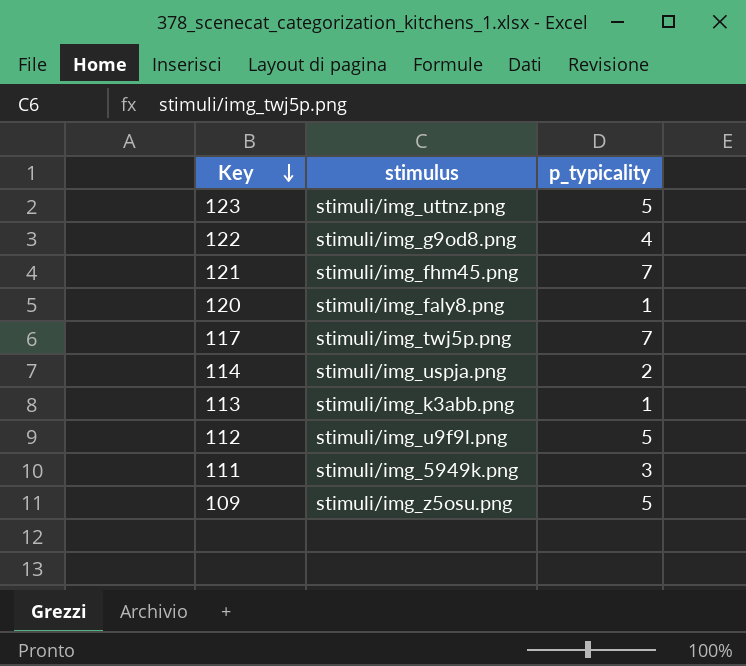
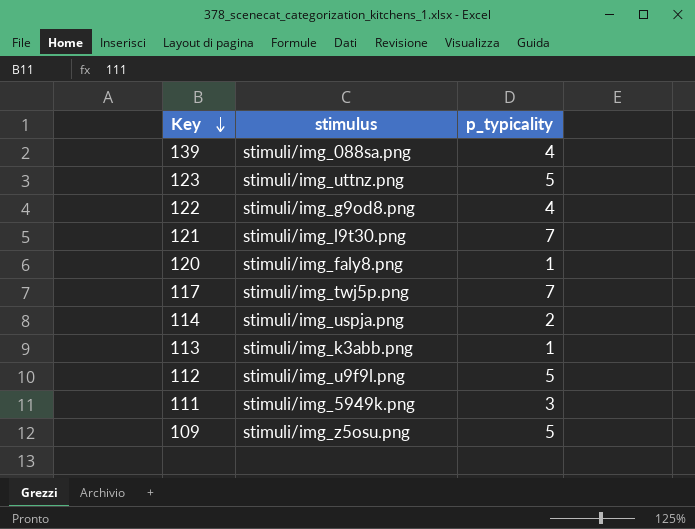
row 139: none -> stimuli/img_088sa.png | 4
121 | stimulus: stimuli/img_fhm45.png -> stimuli/img_l9t30.png

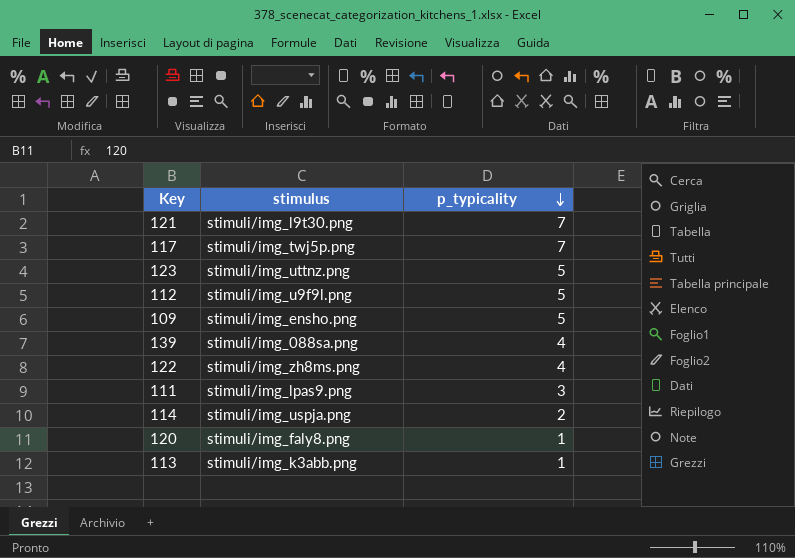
row order: Key descending -> p_typicality descending
109 | stimulus: stimuli/img_z5osu.png -> stimuli/img_ensho.png
122 | stimulus: stimuli/img_g9od8.png -> stimuli/img_zh8ms.png
111 | stimulus: stimuli/img_5949k.png -> stimuli/img_lpas9.png

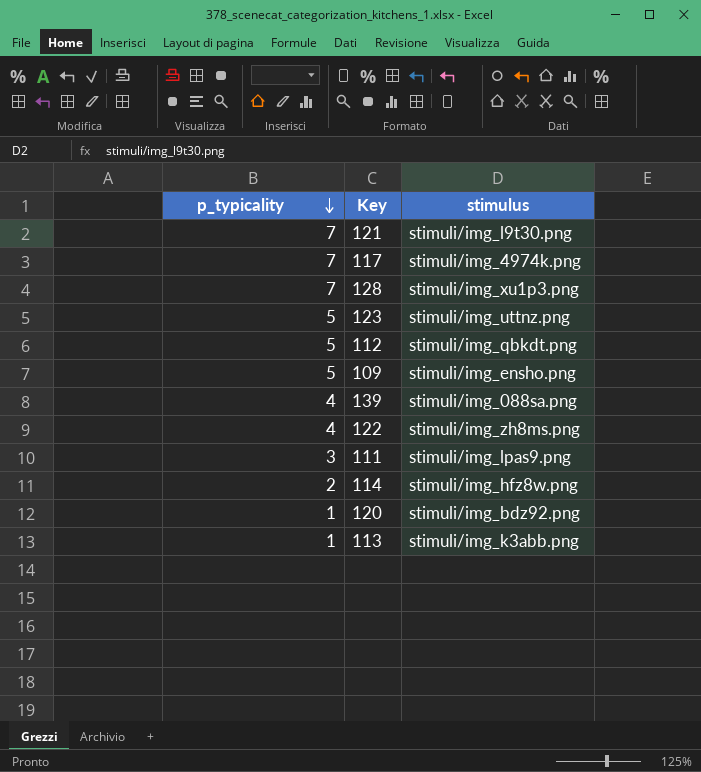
column p_typicality | position: 3 -> 1
117 | stimulus: stimuli/img_twj5p.png -> stimuli/img_4974k.png
row 128: none -> 7 | stimuli/img_xu1p3.png
112 | stimulus: stimuli/img_u9f9l.png -> stimuli/img_qbkdt.png
114 | stimulus: stimuli/img_uspja.png -> stimuli/img_hfz8w.png
120 | stimulus: stimuli/img_faly8.png -> stimuli/img_bdz92.png

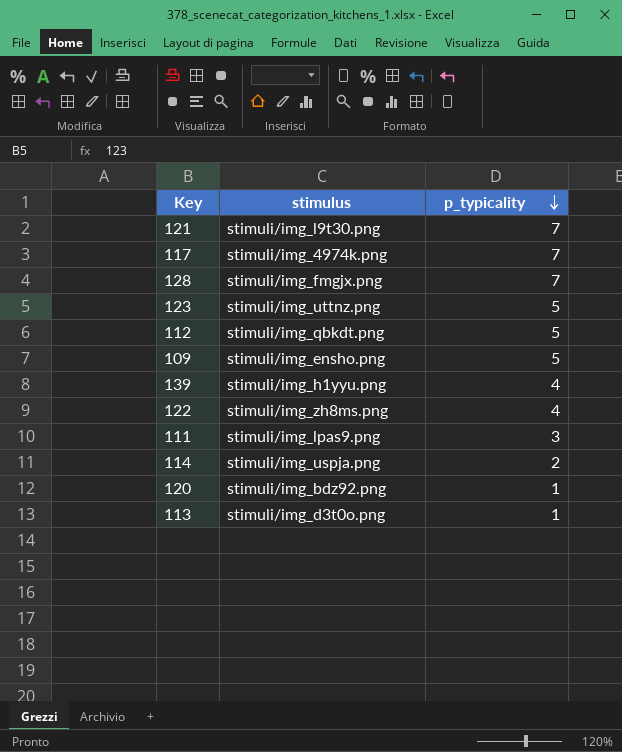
column p_typicality | position: 1 -> 3
128 | stimulus: stimuli/img_xu1p3.png -> stimuli/img_fmgjx.png
139 | stimulus: stimuli/img_088sa.png -> stimuli/img_h1yyu.png
114 | stimulus: stimuli/img_hfz8w.png -> stimuli/img_uspja.png
113 | stimulus: stimuli/img_k3abb.png -> stimuli/img_d3t0o.png

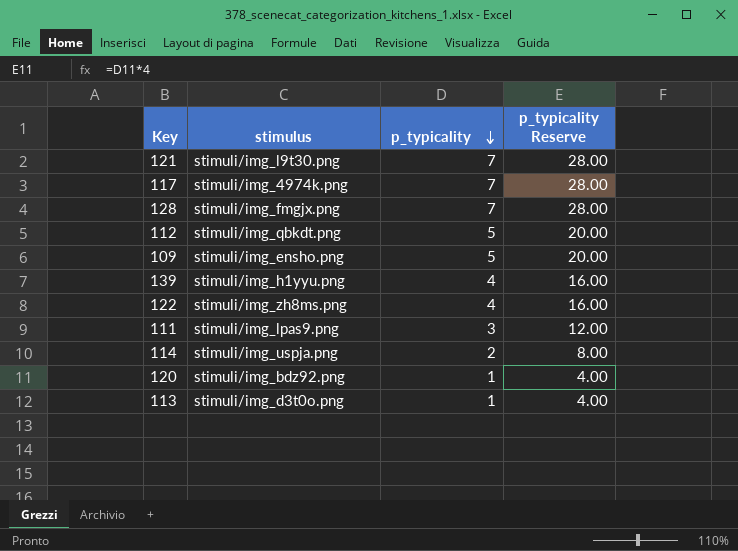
column p_typicality Reserve | formula: none -> [p_typicality] * 4
row 123: stimuli/img_uttnz.png | 5 -> none

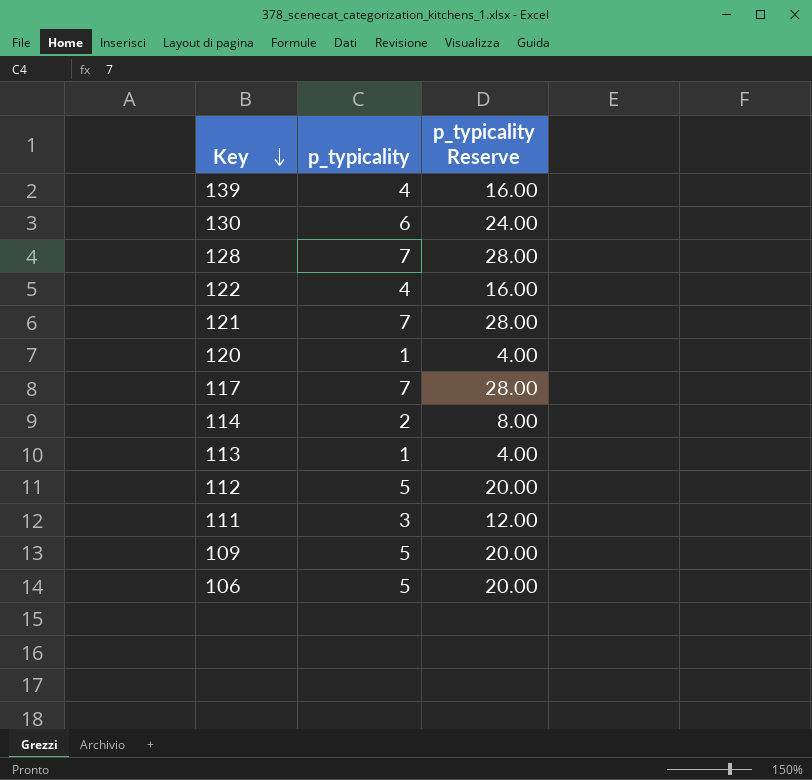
row order: p_typicality descending -> Key descending
column stimulus | position: 2 -> none
row 130: none -> 6 | 24.00
row 106: none -> 5 | 20.00

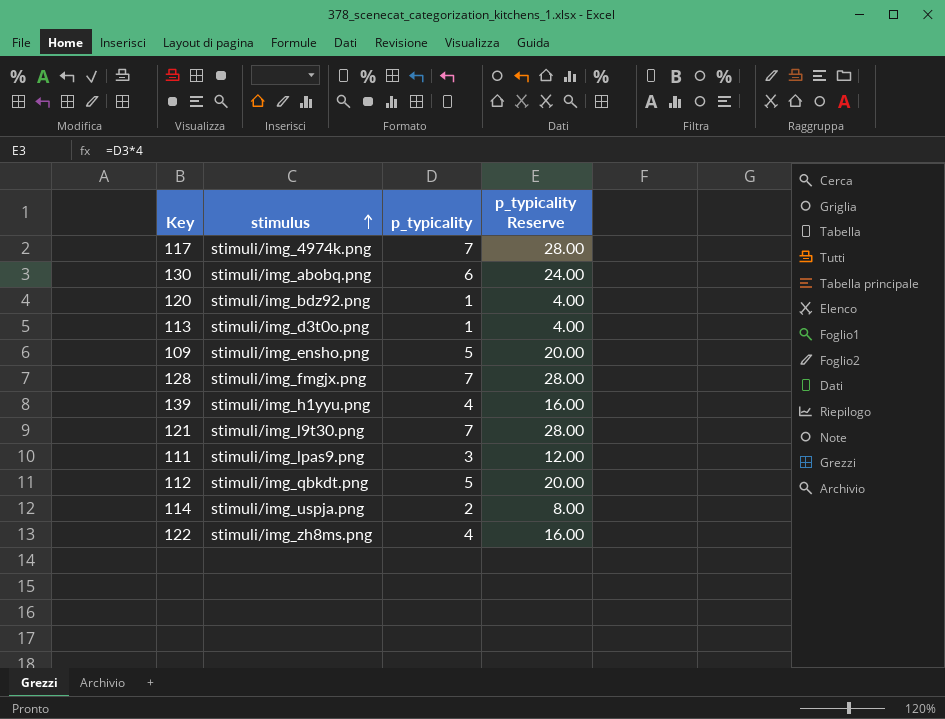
row order: Key descending -> stimulus ascending
column stimulus | position: none -> 2
row 106: 5 | 20.00 -> none

